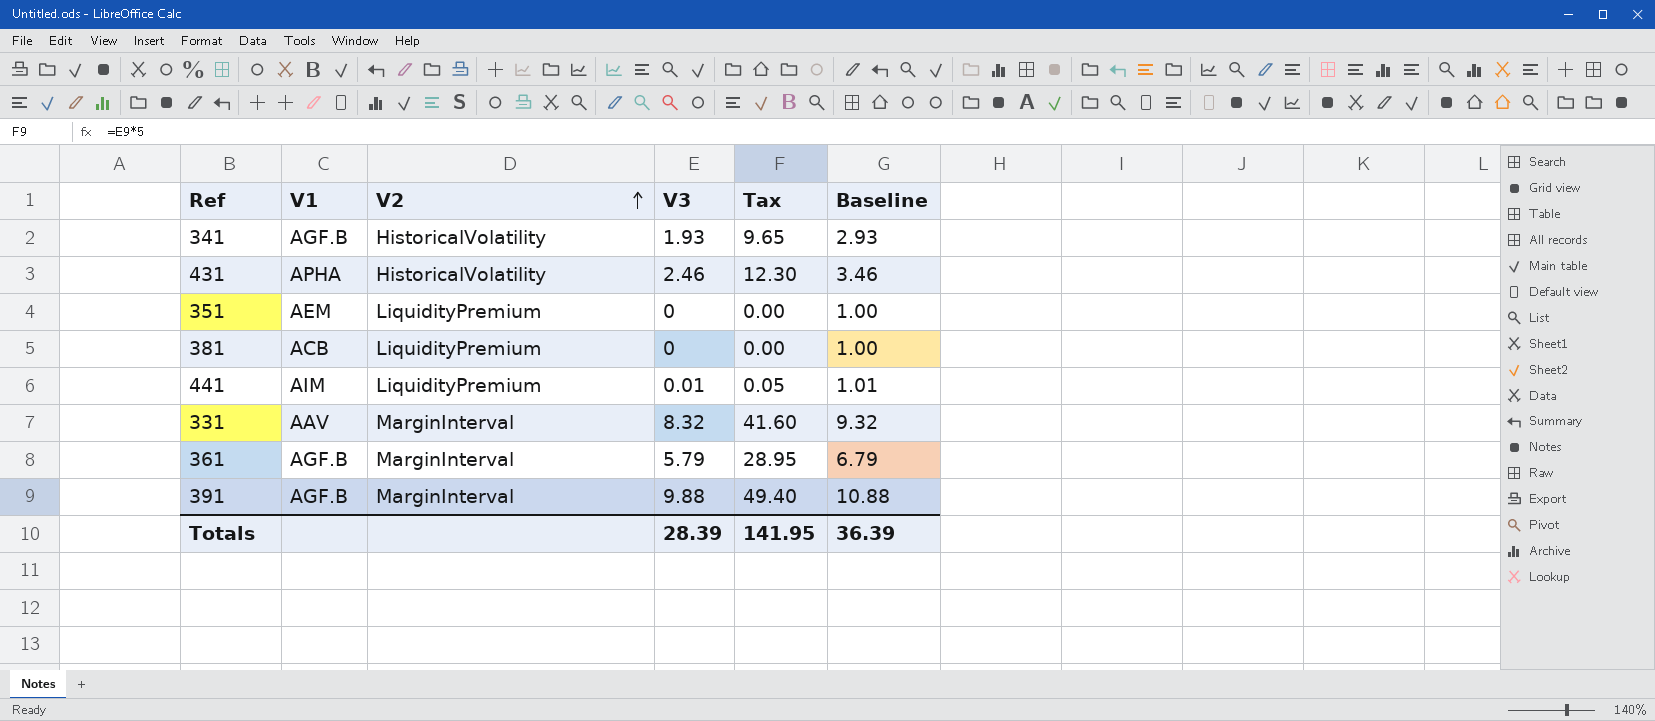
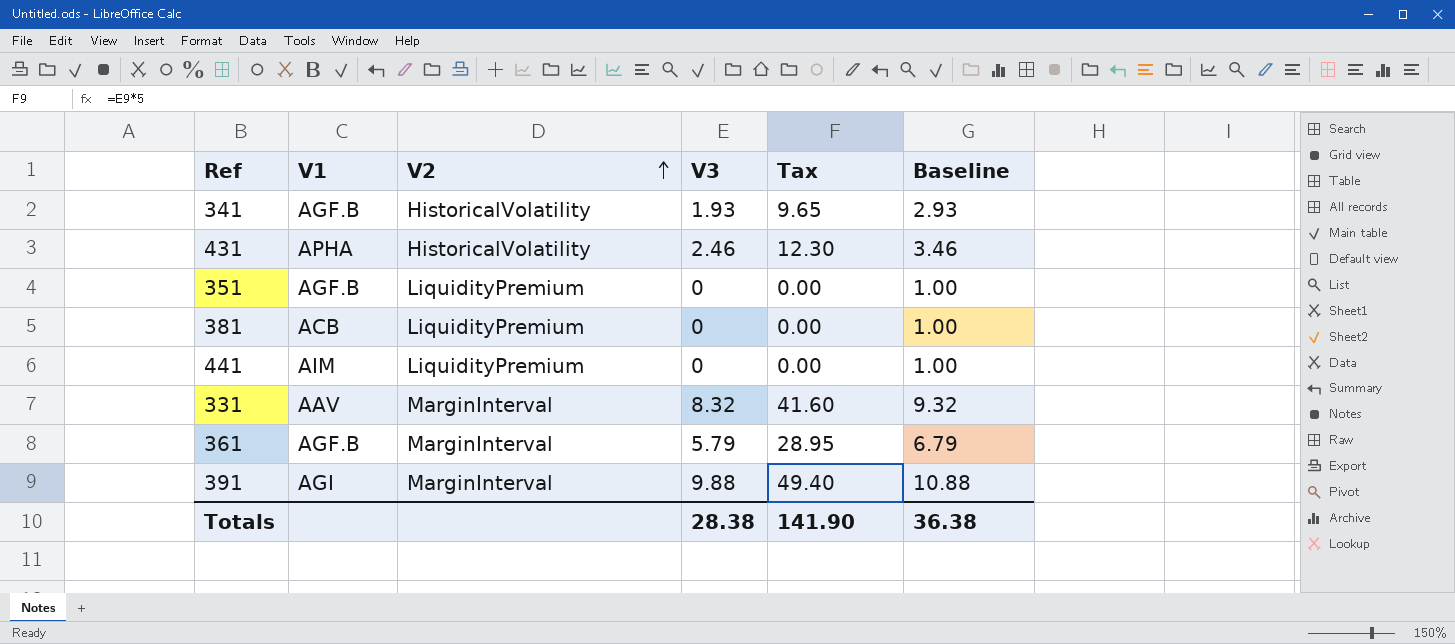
351 | V1: AEM -> AGF.B
441 | V3: 0.01 -> 0
441 | Tax: 0.05 -> 0.00
441 | Baseline: 1.01 -> 1.00
391 | V1: AGF.B -> AGI
Totals | V3: 28.39 -> 28.38
Totals | Tax: 141.95 -> 141.90
Totals | Baseline: 36.39 -> 36.38

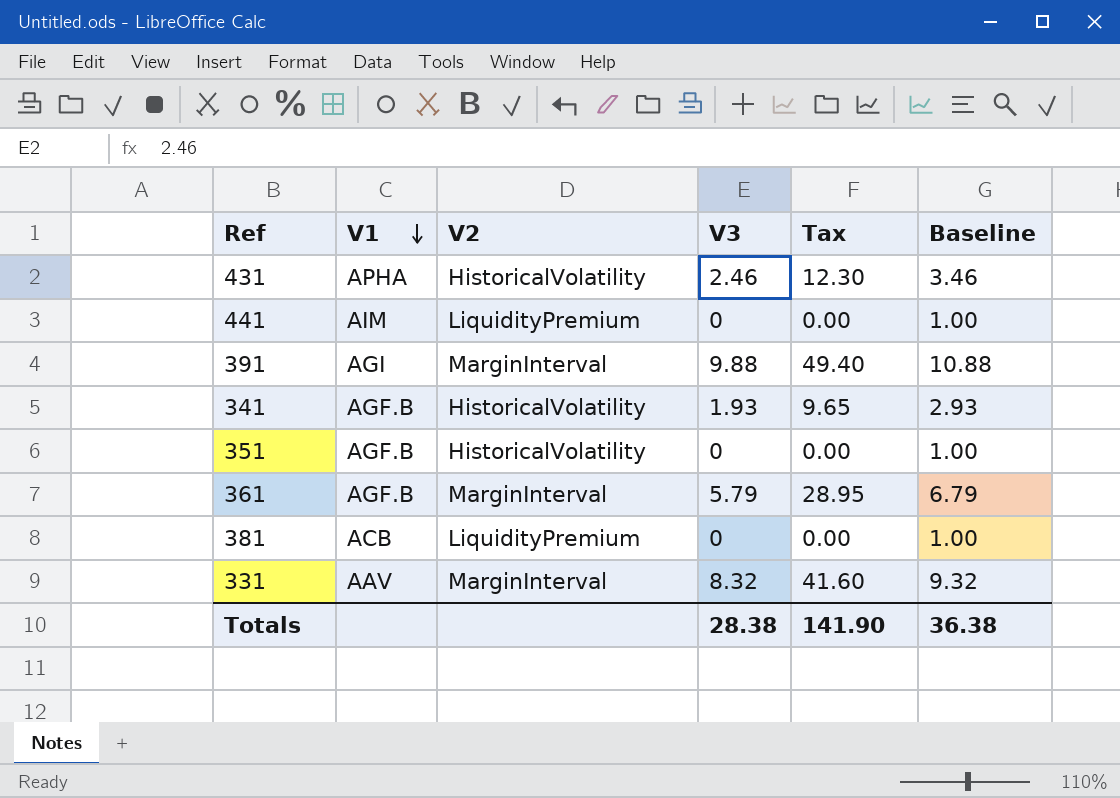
row order: V2 ascending -> V1 descending
351 | V2: LiquidityPremium -> HistoricalVolatility

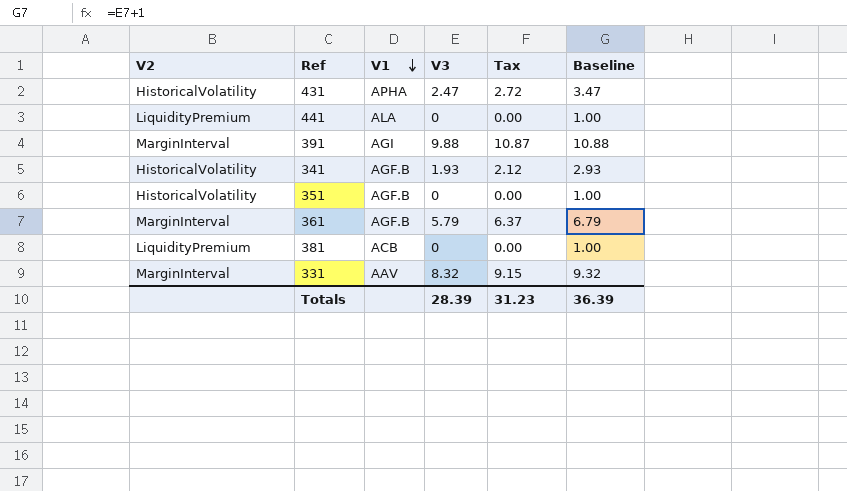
column V2 | position: 3 -> 1
column Tax | formula: [V3] * 5 -> [V3] * 1.1
431 | V3: 2.46 -> 2.47
431 | Baseline: 3.46 -> 3.47
441 | V1: AIM -> ALA
Totals | V3: 28.38 -> 28.39
Totals | Tax: 141.90 -> 31.23
Totals | Baseline: 36.38 -> 36.39

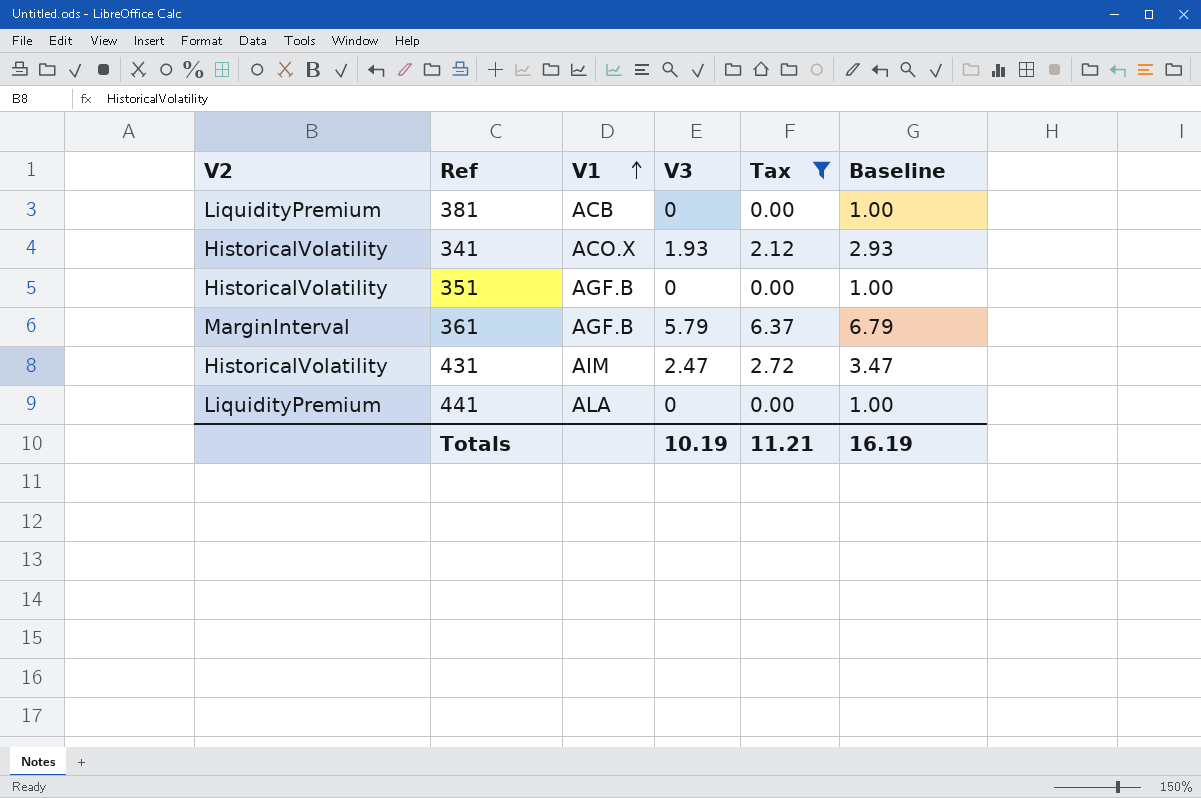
filter: none -> Tax <= 6.37
row order: V1 descending -> V1 ascending
341 | V1: AGF.B -> ACO.X
431 | V1: APHA -> AIM
Totals | V3: 28.39 -> 10.19
Totals | Tax: 31.23 -> 11.21
Totals | Baseline: 36.39 -> 16.19

